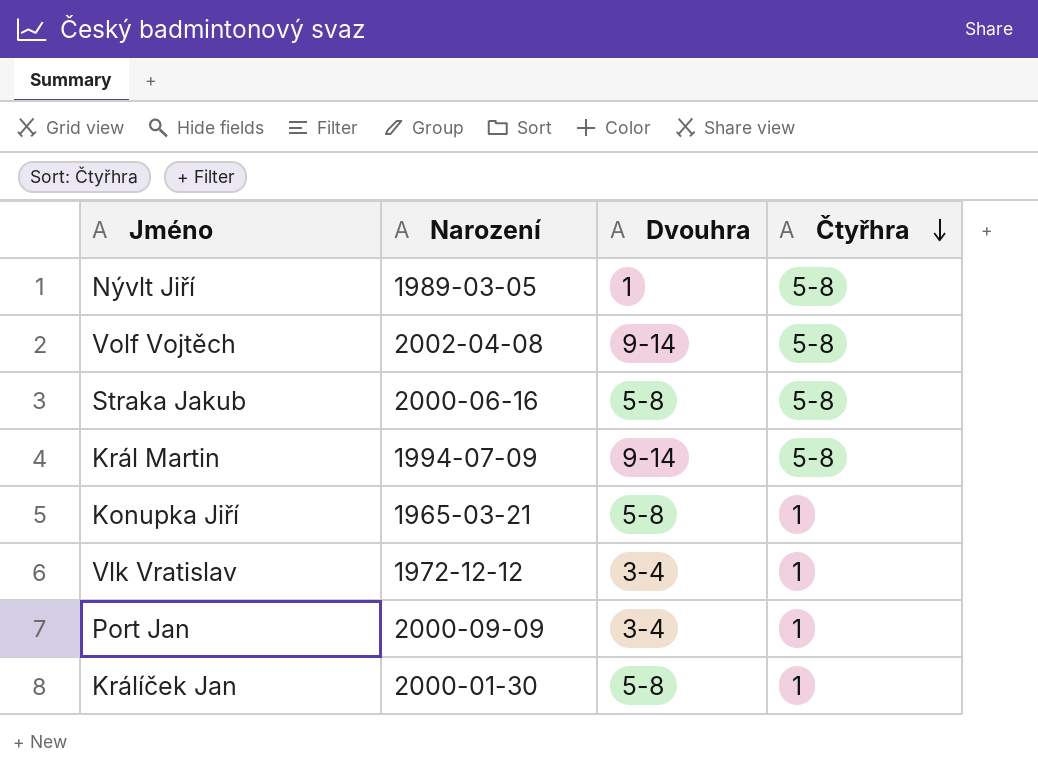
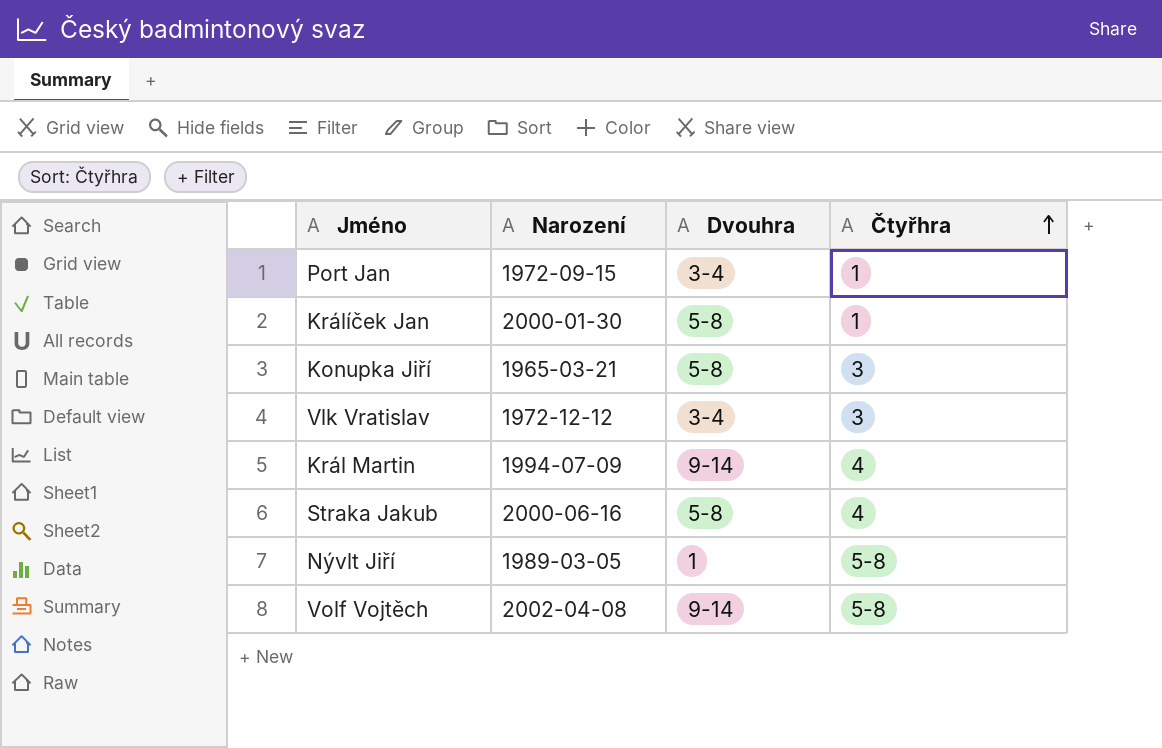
row order: Čtyřhra descending -> Čtyřhra ascending
Port Jan | Narození: 2000-09-09 -> 1972-09-15
Konupka Jiří | Čtyřhra: 1 -> 3
Vlk Vratislav | Čtyřhra: 1 -> 3
Král Martin | Čtyřhra: 5-8 -> 4
Straka Jakub | Čtyřhra: 5-8 -> 4

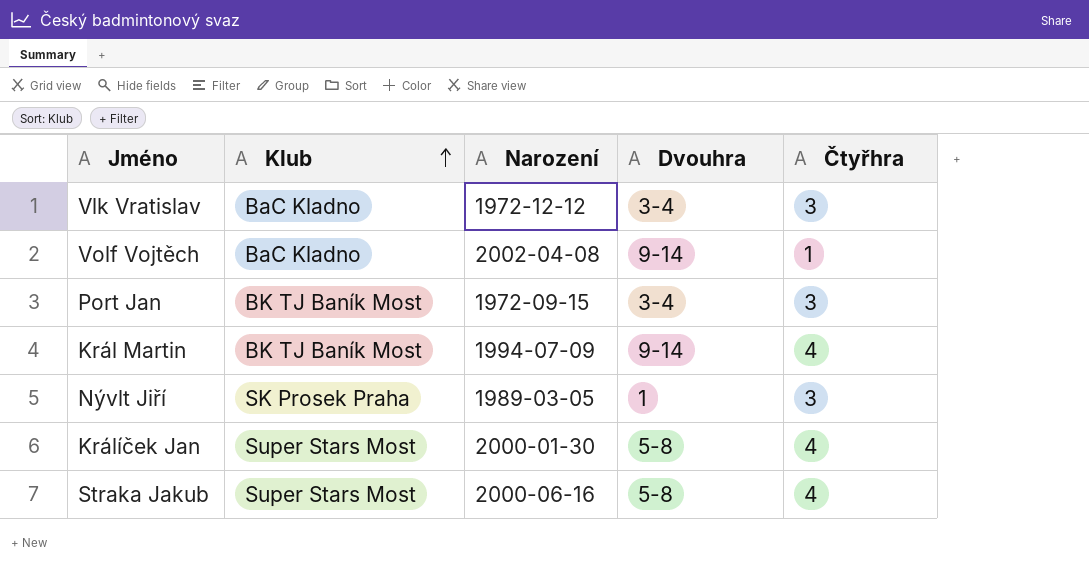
row order: Čtyřhra ascending -> Klub ascending
column Klub | position: none -> 2
row Konupka Jiří: 1965-03-21 | 5-8 | 3 -> none
Volf Vojtěch | Čtyřhra: 5-8 -> 1
Port Jan | Čtyřhra: 1 -> 3
Nývlt Jiří | Čtyřhra: 5-8 -> 3
Králíček Jan | Čtyřhra: 1 -> 4

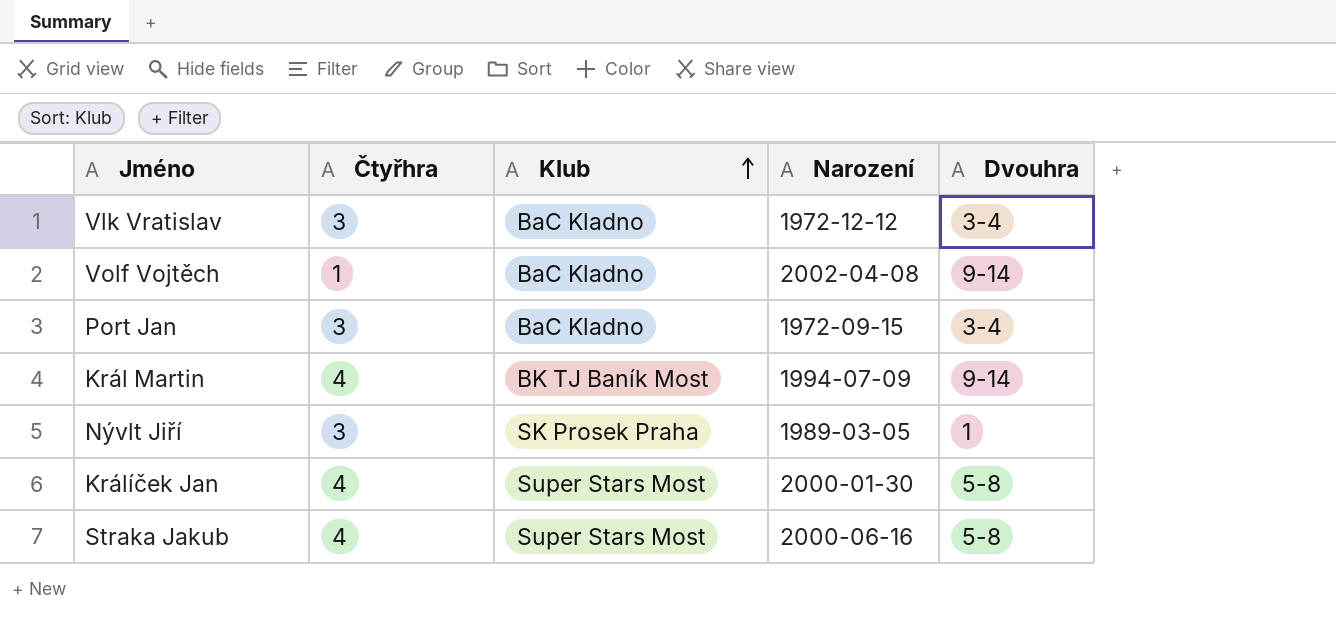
column Čtyřhra | position: 5 -> 2
Port Jan | Klub: BK TJ Baník Most -> BaC Kladno

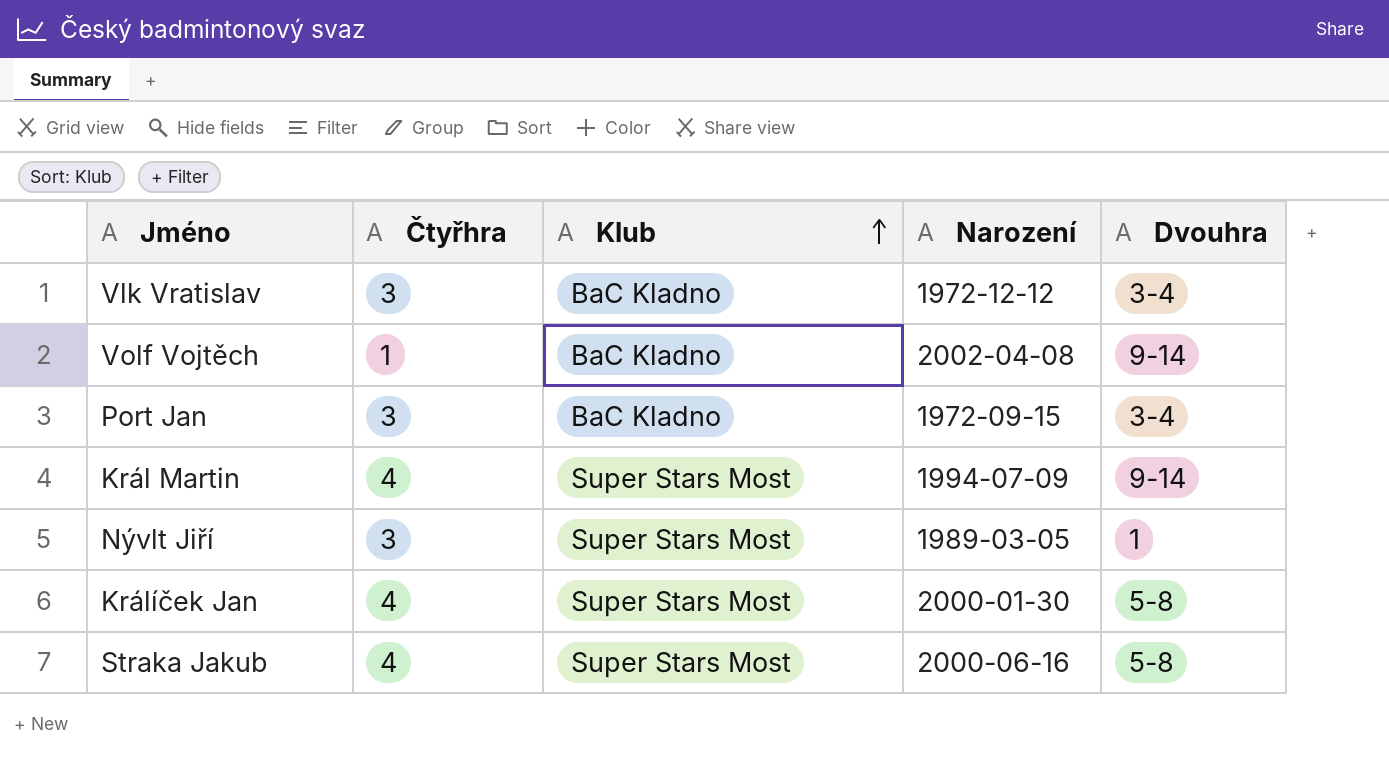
Král Martin | Klub: BK TJ Baník Most -> Super Stars Most
Nývlt Jiří | Klub: SK Prosek Praha -> Super Stars Most

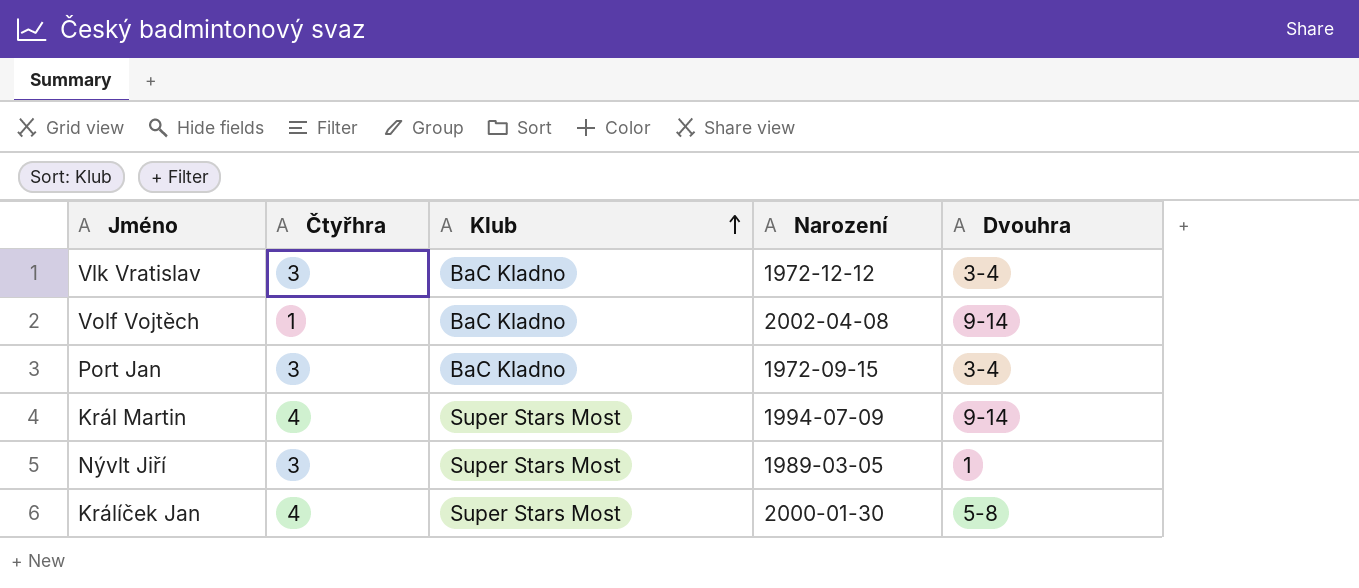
row Straka Jakub: 4 | Super Stars Most | 2000-06-16 | 5-8 -> none

